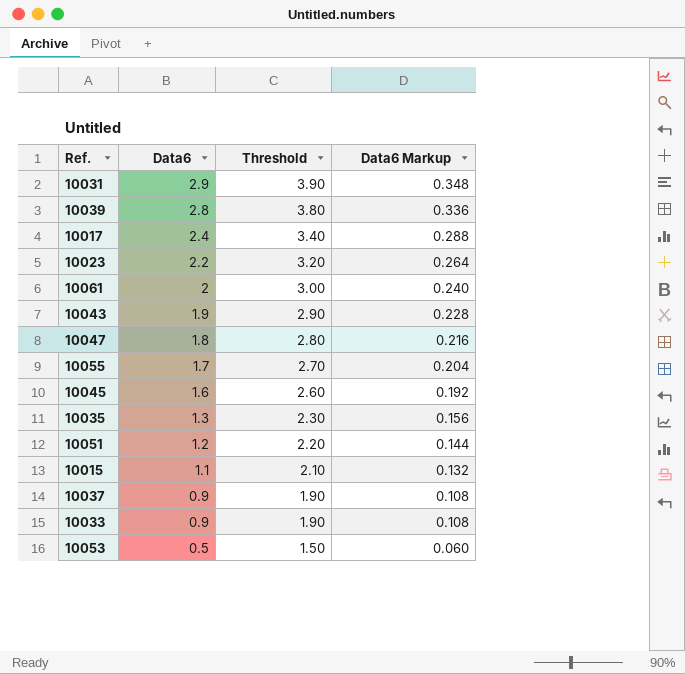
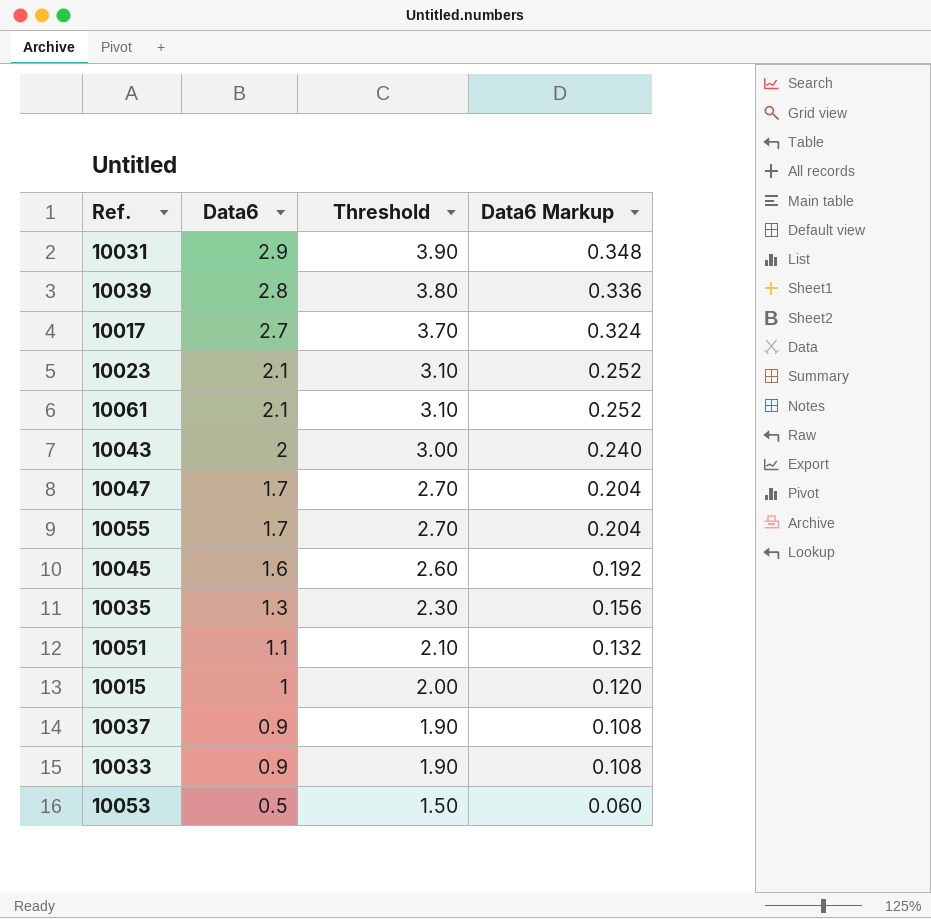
10017 | Data6: 2.4 -> 2.7
10017 | Threshold: 3.40 -> 3.70
10017 | Data6 Markup: 0.288 -> 0.324
10023 | Data6: 2.2 -> 2.1
10023 | Threshold: 3.20 -> 3.10
10023 | Data6 Markup: 0.264 -> 0.252
10061 | Data6: 2 -> 2.1
10061 | Threshold: 3.00 -> 3.10
10061 | Data6 Markup: 0.240 -> 0.252
10043 | Data6: 1.9 -> 2
10043 | Threshold: 2.90 -> 3.00
10043 | Data6 Markup: 0.228 -> 0.240
10047 | Data6: 1.8 -> 1.7
10047 | Threshold: 2.80 -> 2.70
10047 | Data6 Markup: 0.216 -> 0.204
10051 | Data6: 1.2 -> 1.1
10051 | Threshold: 2.20 -> 2.10
10051 | Data6 Markup: 0.144 -> 0.132
10015 | Data6: 1.1 -> 1
10015 | Threshold: 2.10 -> 2.00
10015 | Data6 Markup: 0.132 -> 0.120

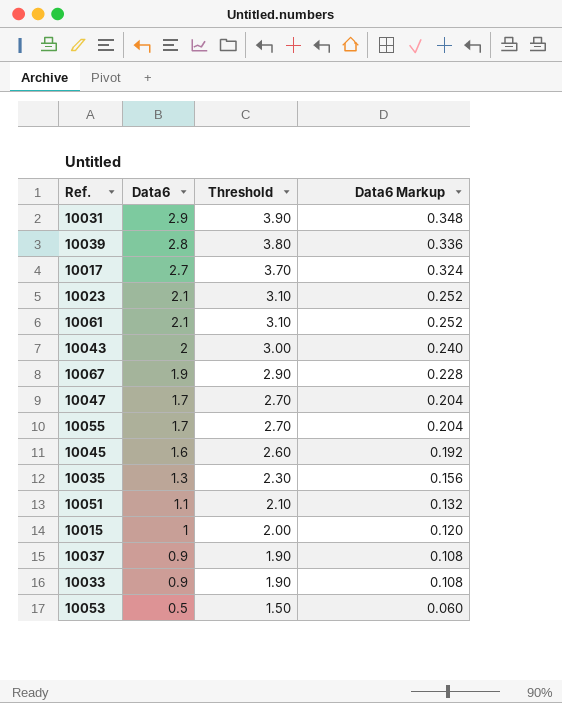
row 10067: none -> 1.9 | 2.90 | 0.228

